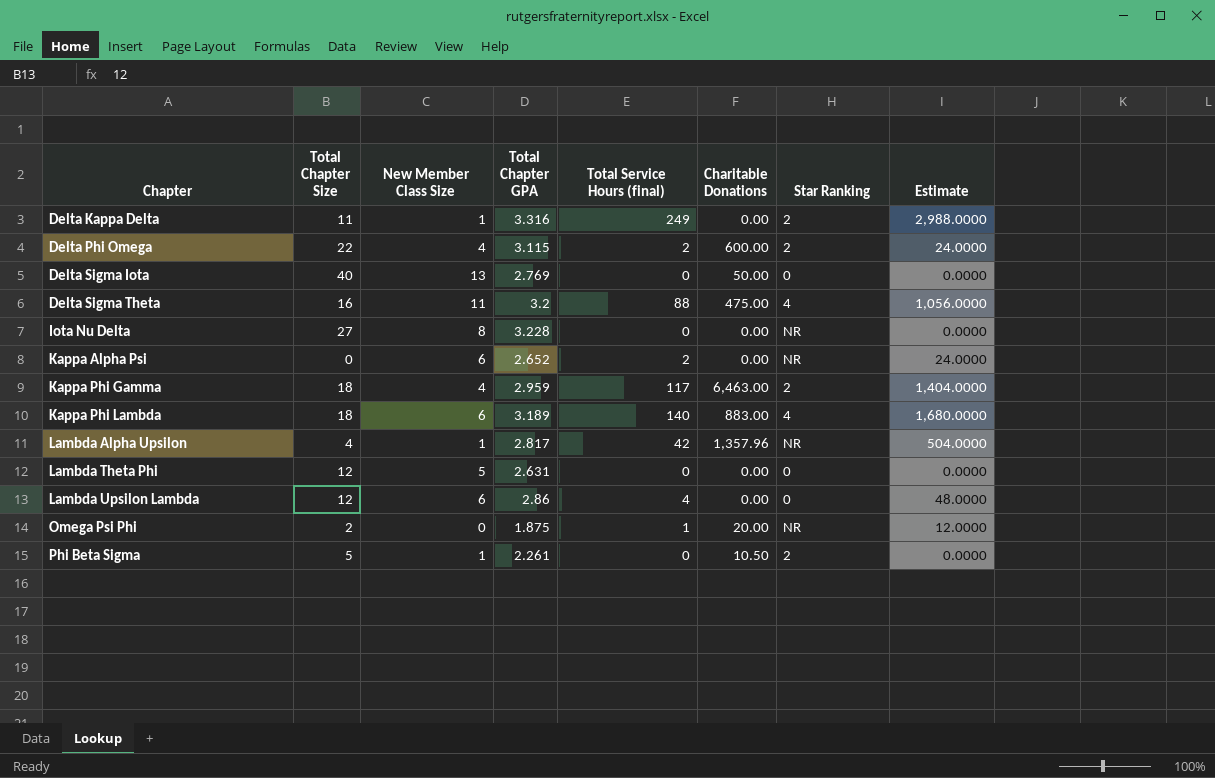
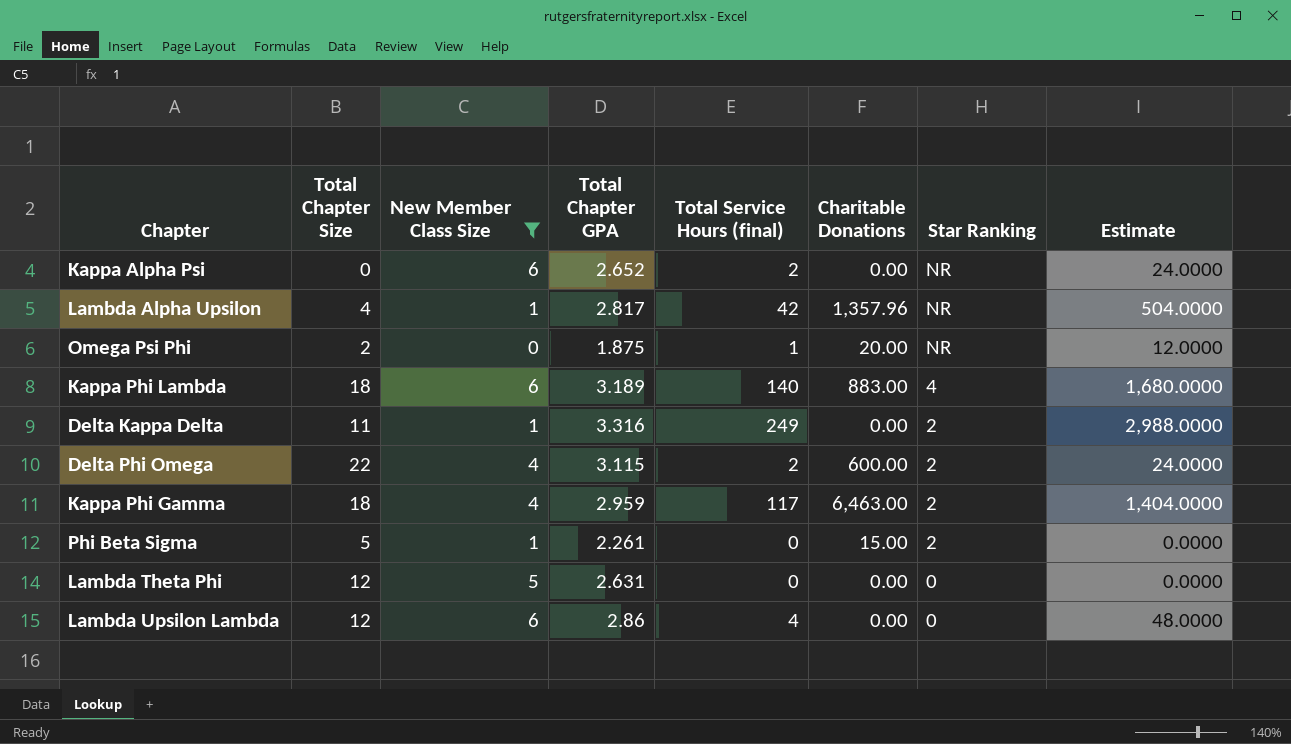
filter: none -> New Member Class Size <= 6
row order: Chapter ascending -> Star Ranking descending
Phi Beta Sigma | Charitable Donations: 10.50 -> 15.00

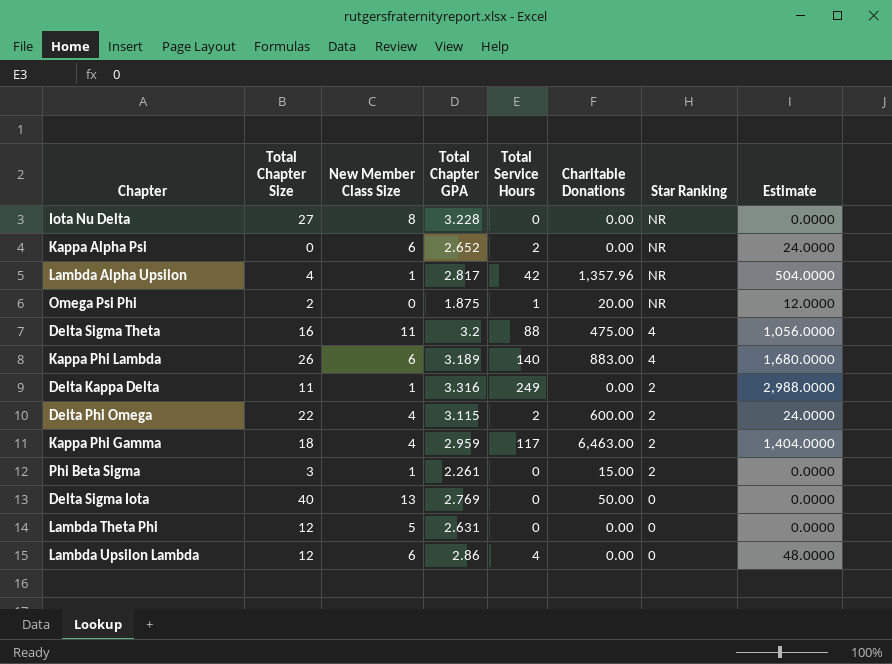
filter: New Member Class Size <= 6 -> none
column name: Total Service Hours (final) -> Total Service Hours
Kappa Phi Lambda | Total Chapter Size: 18 -> 26
Phi Beta Sigma | Total Chapter Size: 5 -> 3

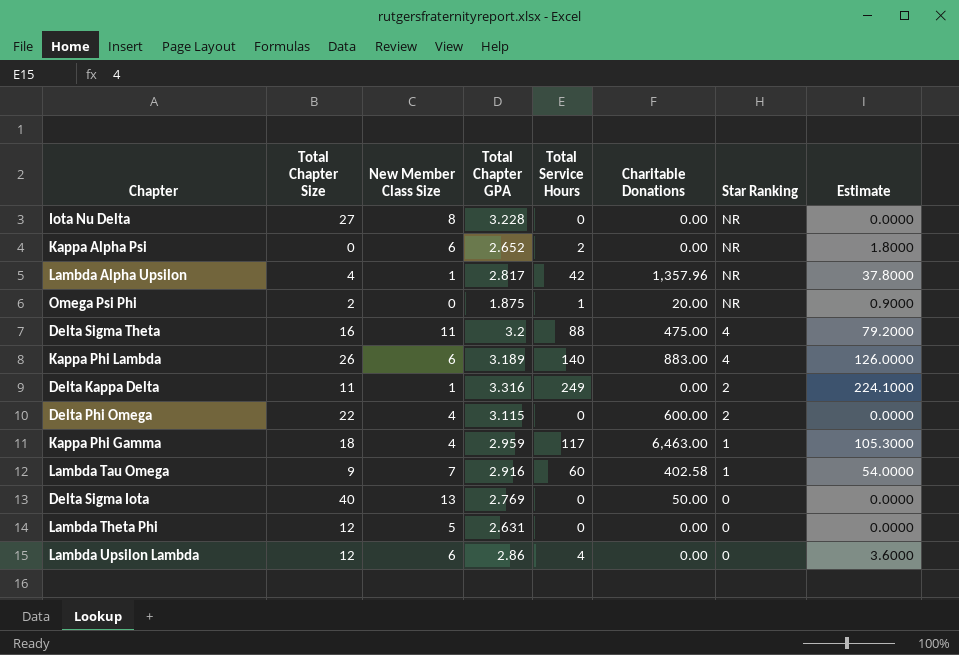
column Estimate | formula: [Total Service Hours] * 12 -> [Total Service Hours] * 0.9
row Phi Beta Sigma: 3 | 1 | 2.261 | 0 | 15.00 | 2 | 0.0000 -> none
Delta Phi Omega | Total Service Hours: 2 -> 0
Kappa Phi Gamma | Star Ranking: 2 -> 1
row Lambda Tau Omega: none -> 9 | 7 | 2.916 | 60 | 402.58 | 1 | 54.0000

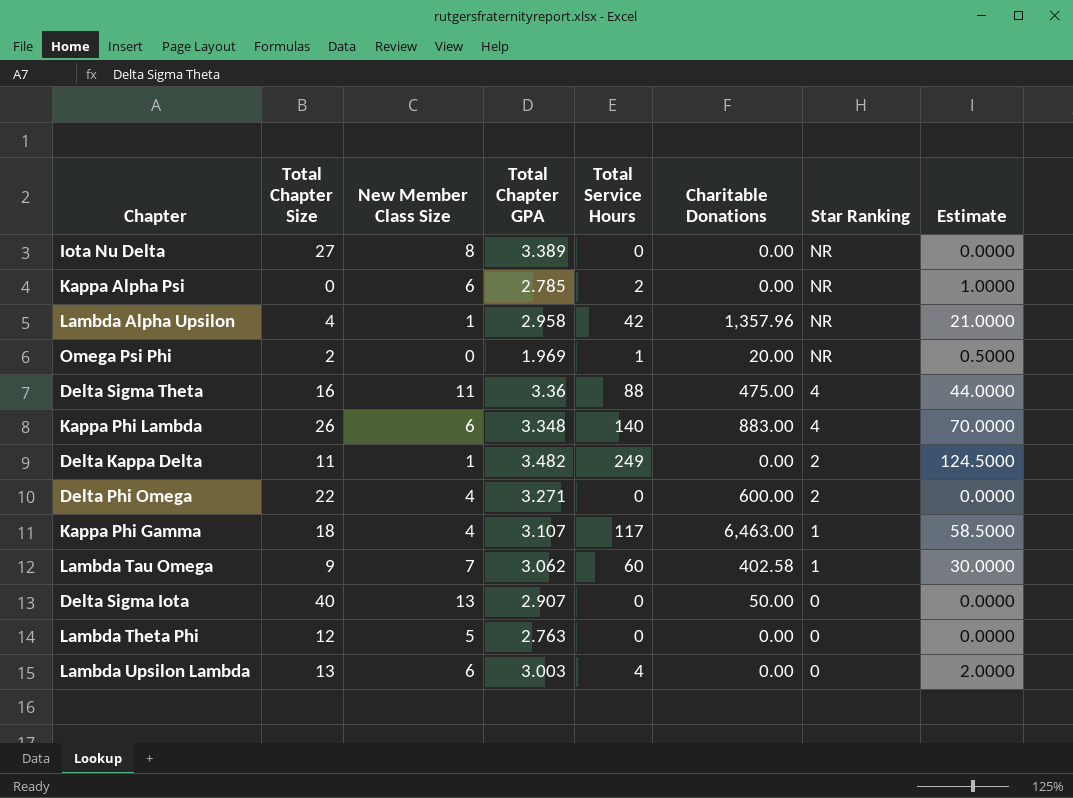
column Estimate | formula: [Total Service Hours] * 0.9 -> [Total Service Hours] * 0.5
Iota Nu Delta | Total Chapter GPA: 3.228 -> 3.389
Kappa Alpha Psi | Total Chapter GPA: 2.652 -> 2.785
Lambda Alpha Upsilon | Total Chapter GPA: 2.817 -> 2.958
Omega Psi Phi | Total Chapter GPA: 1.875 -> 1.969
Delta Sigma Theta | Total Chapter GPA: 3.2 -> 3.36
Kappa Phi Lambda | Total Chapter GPA: 3.189 -> 3.348
Delta Kappa Delta | Total Chapter GPA: 3.316 -> 3.482
Delta Phi Omega | Total Chapter GPA: 3.115 -> 3.271
Kappa Phi Gamma | Total Chapter GPA: 2.959 -> 3.107
Lambda Tau Omega | Total Chapter GPA: 2.916 -> 3.062
Delta Sigma Iota | Total Chapter GPA: 2.769 -> 2.907
Lambda Theta Phi | Total Chapter GPA: 2.631 -> 2.763
Lambda Upsilon Lambda | Total Chapter Size: 12 -> 13
Lambda Upsilon Lambda | Total Chapter GPA: 2.86 -> 3.003

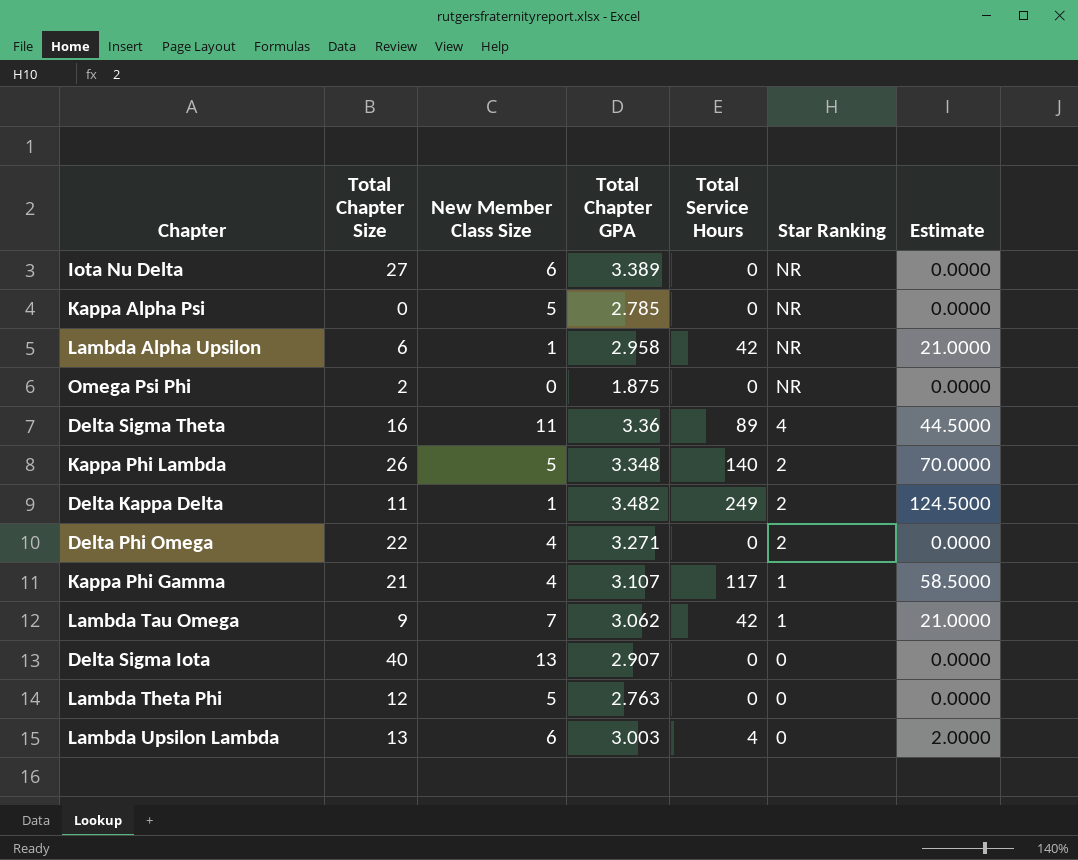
column Charitable Donations | position: 6 -> none
Iota Nu Delta | New Member Class Size: 8 -> 6
Kappa Alpha Psi | New Member Class Size: 6 -> 5
Kappa Alpha Psi | Total Service Hours: 2 -> 0
Kappa Alpha Psi | Estimate: 1.0000 -> 0.0000
Lambda Alpha Upsilon | Total Chapter Size: 4 -> 6
Omega Psi Phi | Total Chapter GPA: 1.969 -> 1.875
Omega Psi Phi | Total Service Hours: 1 -> 0
Omega Psi Phi | Estimate: 0.5000 -> 0.0000
Delta Sigma Theta | Total Service Hours: 88 -> 89
Delta Sigma Theta | Estimate: 44.0000 -> 44.5000
Kappa Phi Lambda | New Member Class Size: 6 -> 5
Kappa Phi Lambda | Star Ranking: 4 -> 2
Kappa Phi Gamma | Total Chapter Size: 18 -> 21
Lambda Tau Omega | Total Service Hours: 60 -> 42
Lambda Tau Omega | Estimate: 30.0000 -> 21.0000

